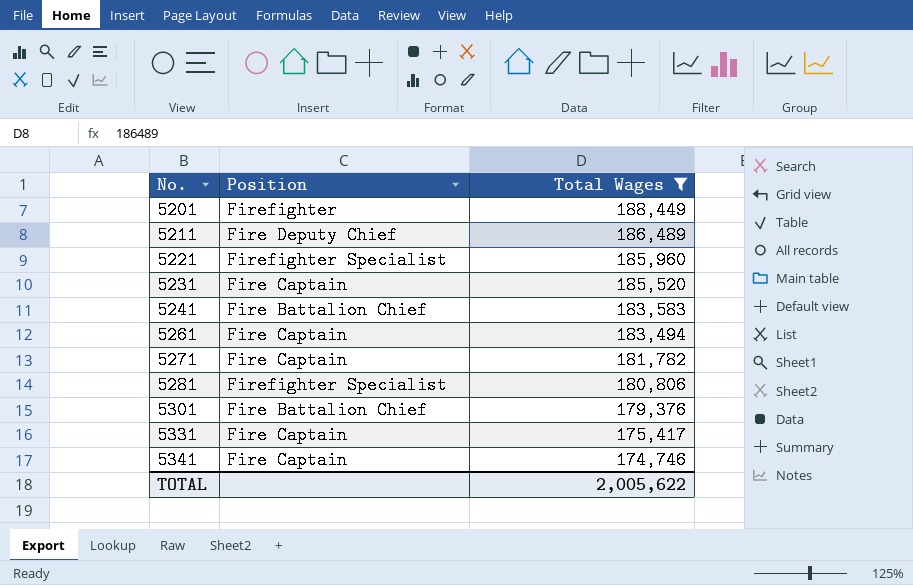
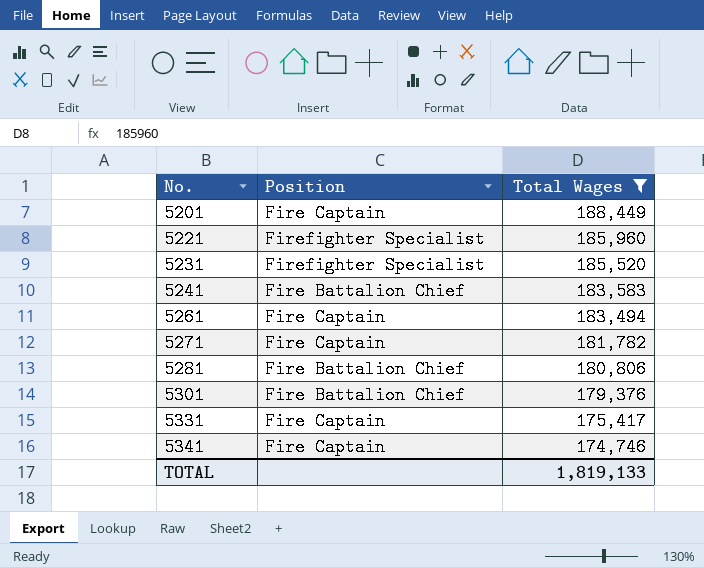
row 5211: Fire Deputy Chief | 186,489 -> none
5201 | Position: Firefighter -> Fire Captain
5231 | Position: Fire Captain -> Firefighter Specialist
5281 | Position: Firefighter Specialist -> Fire Battalion Chief
TOTAL | Total Wages: 2,005,622 -> 1,819,133

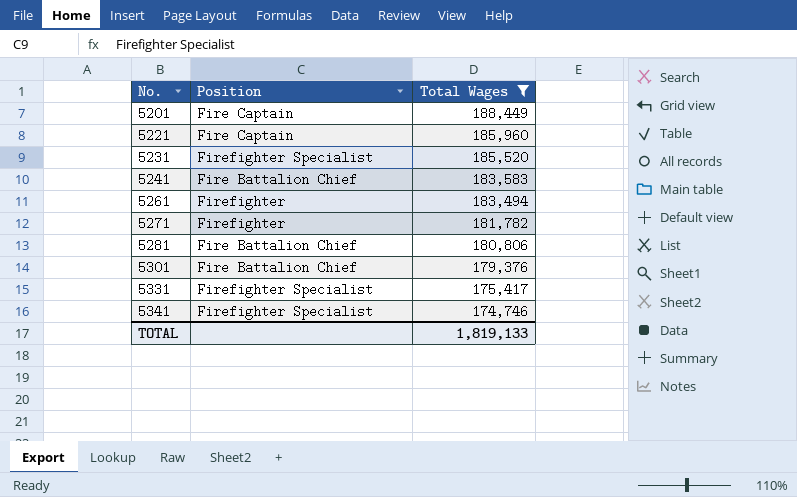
5221 | Position: Firefighter Specialist -> Fire Captain
5261 | Position: Fire Captain -> Firefighter
5271 | Position: Fire Captain -> Firefighter
5331 | Position: Fire Captain -> Firefighter Specialist
5341 | Position: Fire Captain -> Firefighter Specialist

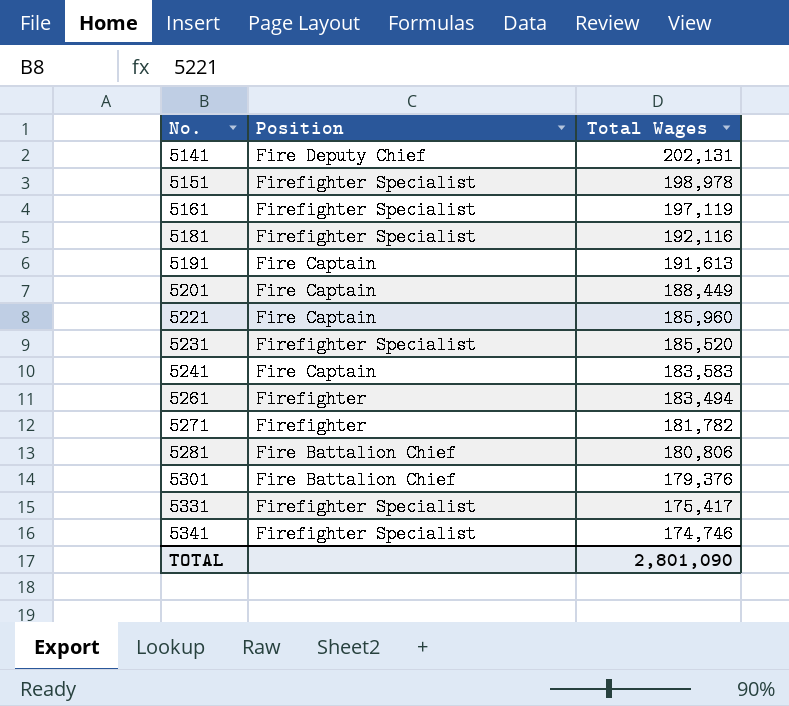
filter: Total Wages <= 188,449 -> none
5241 | Position: Fire Battalion Chief -> Fire Captain
TOTAL | Total Wages: 1,819,133 -> 2,801,090

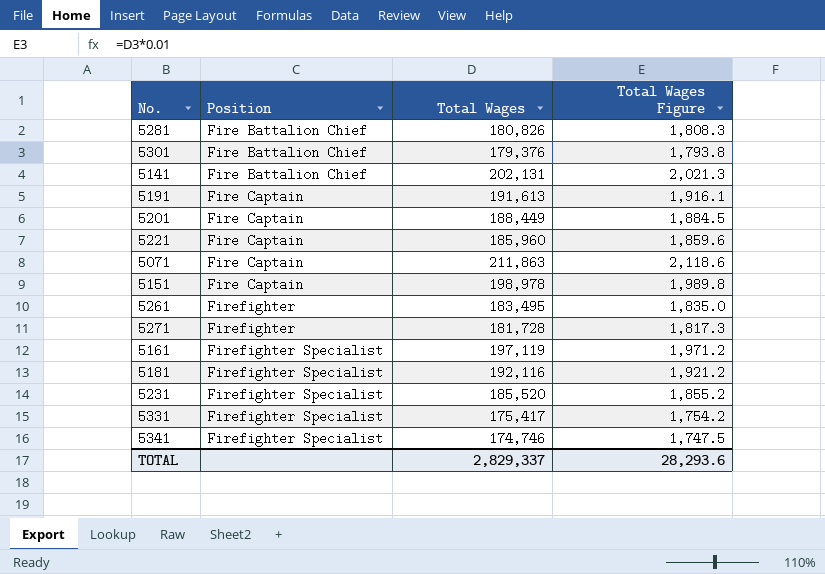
row order: No. ascending -> Position ascending
column Total Wages Figure | formula: none -> [Total Wages] * 0.01
row 5241: Fire Captain | 183,583 -> none
5281 | Total Wages: 180,806 -> 180,826
5141 | Position: Fire Deputy Chief -> Fire Battalion Chief
row 5071: none -> Fire Captain | 211,863 | 2,118.6
5151 | Position: Firefighter Specialist -> Fire Captain
5261 | Total Wages: 183,494 -> 183,495
5271 | Total Wages: 181,782 -> 181,728
TOTAL | Total Wages: 2,801,090 -> 2,829,337

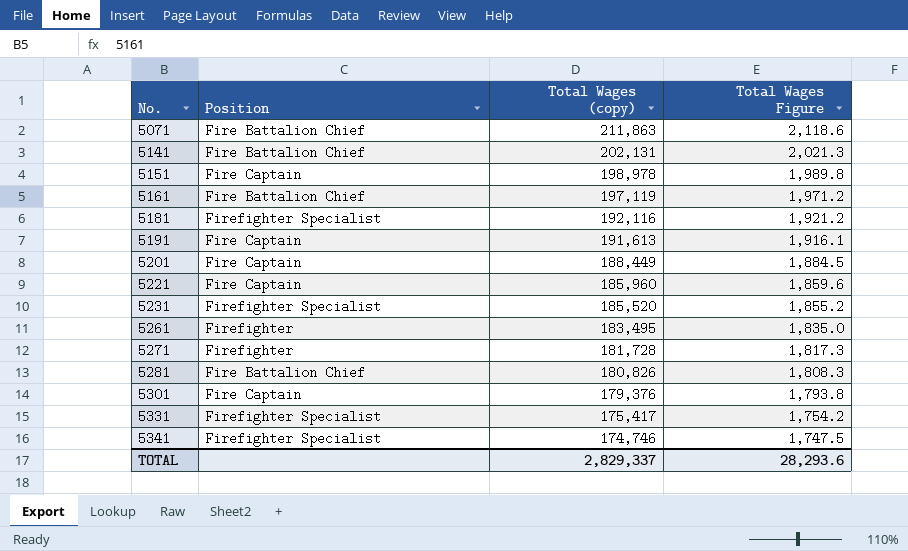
row order: Position ascending -> No. ascending
column name: Total Wages -> Total Wages (copy)
5071 | Position: Fire Captain -> Fire Battalion Chief
5161 | Position: Firefighter Specialist -> Fire Battalion Chief
5301 | Position: Fire Battalion Chief -> Fire Captain

